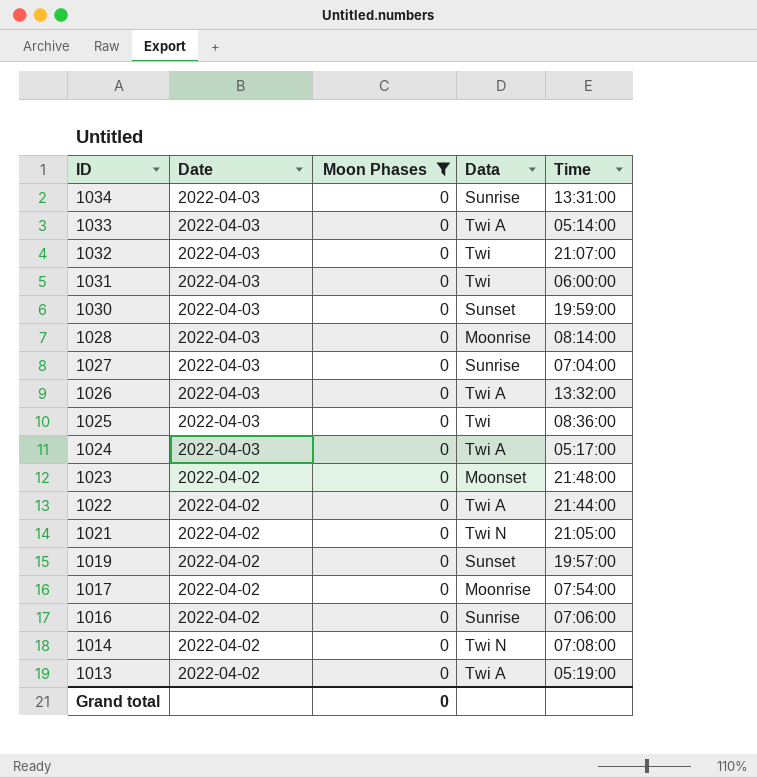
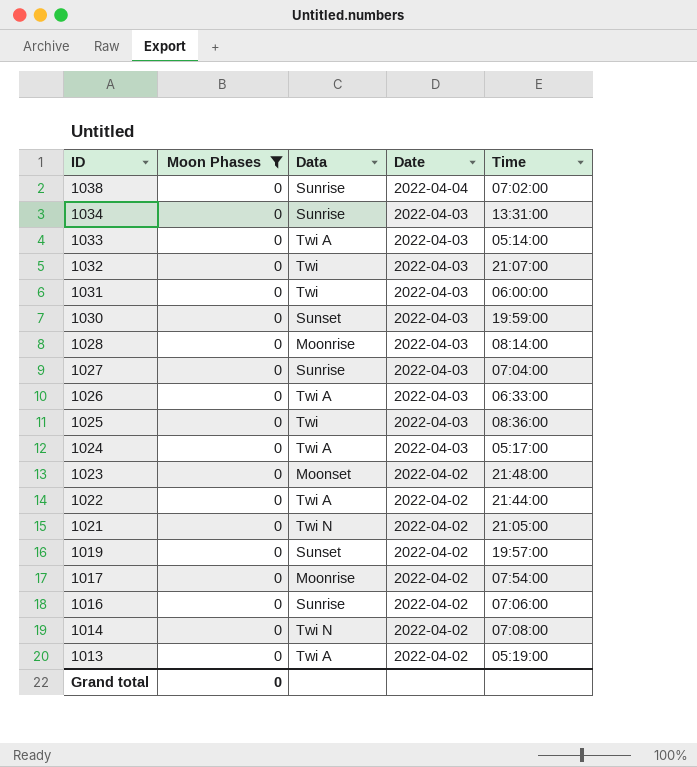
column Date | position: 2 -> 4
row 1038: none -> 0 | Sunrise | 2022-04-04 | 07:02:00
1026 | Time: 13:32:00 -> 06:33:00

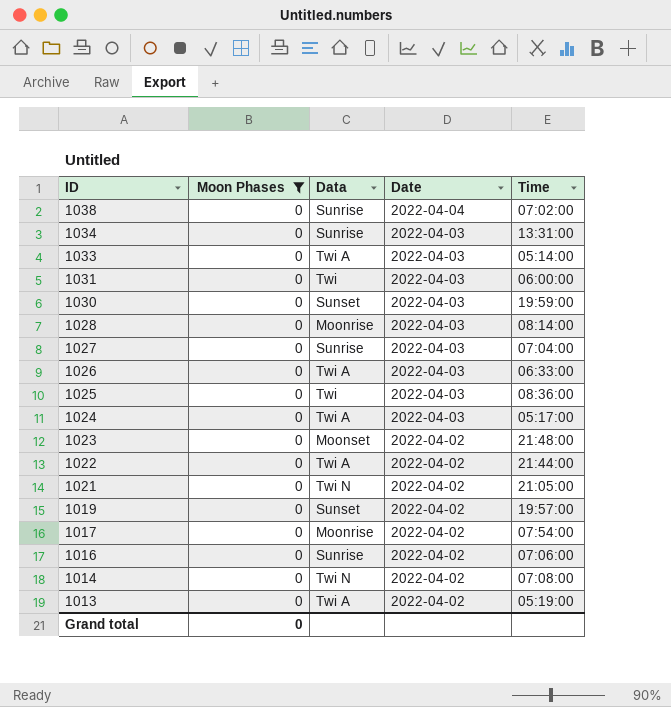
row 1032: 0 | Twi | 2022-04-03 | 21:07:00 -> none

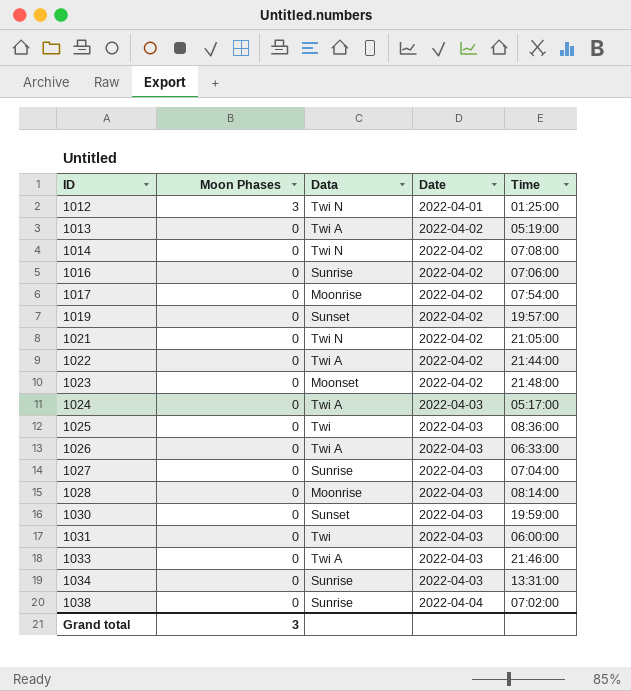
filter: Moon Phases = 0 -> none
row order: ID descending -> ID ascending
1033 | Time: 05:14:00 -> 21:46:00
Grand total | Moon Phases: 0 -> 3

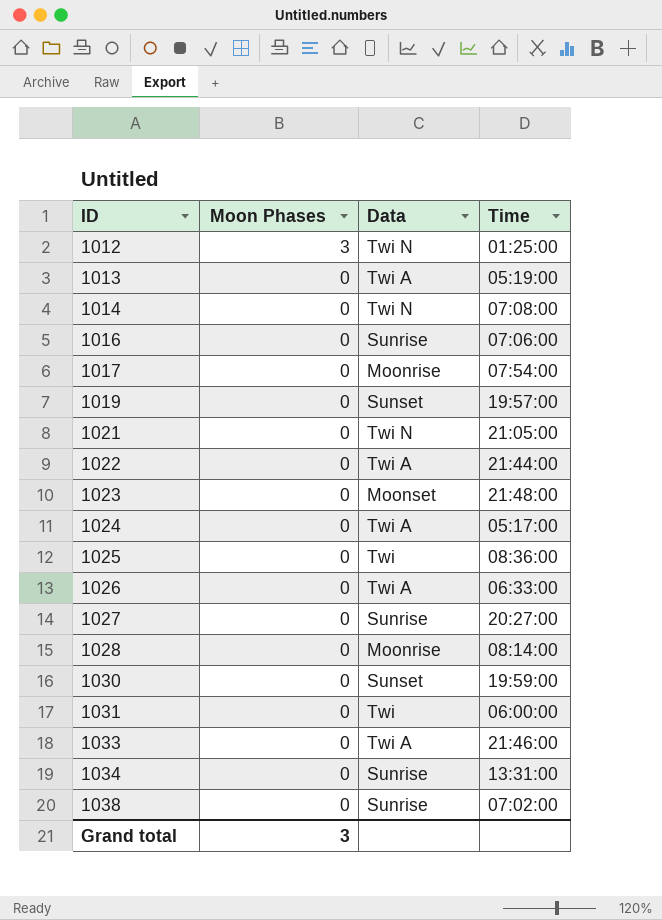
column Date | position: 4 -> none
1027 | Time: 07:04:00 -> 20:27:00

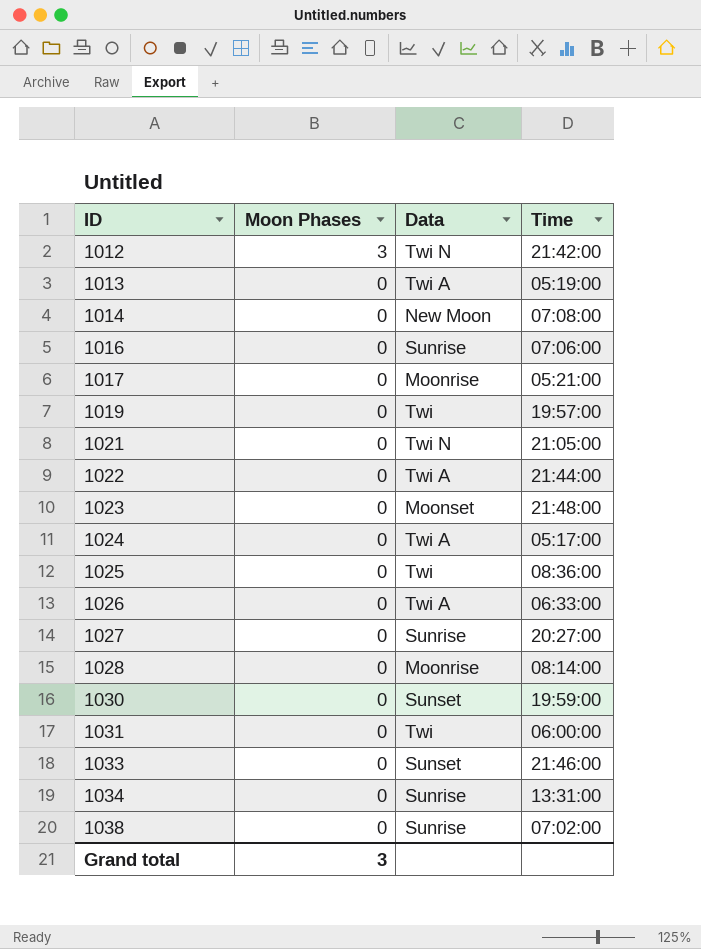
1012 | Time: 01:25:00 -> 21:42:00
1014 | Data: Twi N -> New Moon
1017 | Time: 07:54:00 -> 05:21:00
1019 | Data: Sunset -> Twi
1033 | Data: Twi A -> Sunset

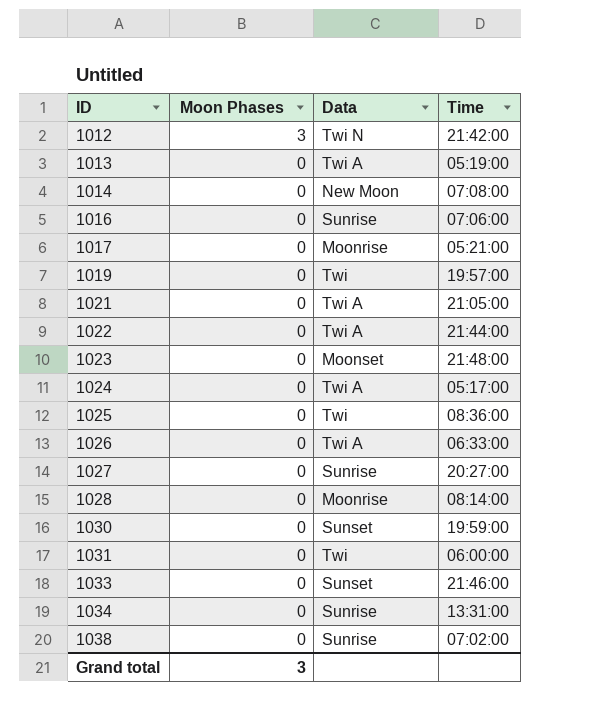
1021 | Data: Twi N -> Twi A

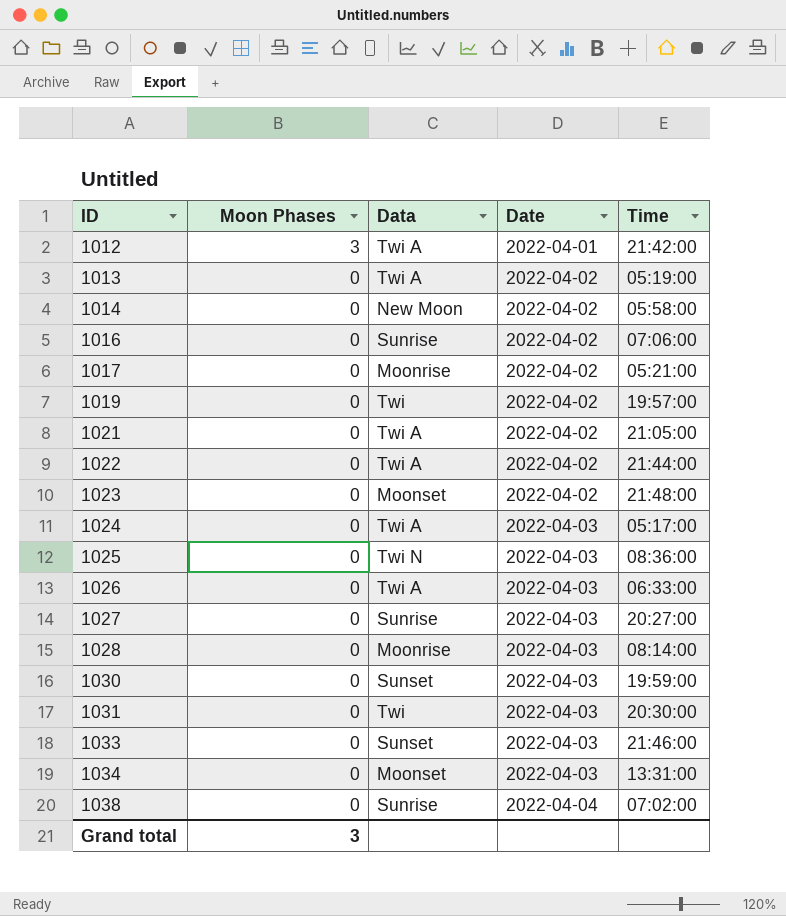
column Date | position: none -> 4
1012 | Data: Twi N -> Twi A
1014 | Time: 07:08:00 -> 05:58:00
1025 | Data: Twi -> Twi N
1031 | Time: 06:00:00 -> 20:30:00
1034 | Data: Sunrise -> Moonset

